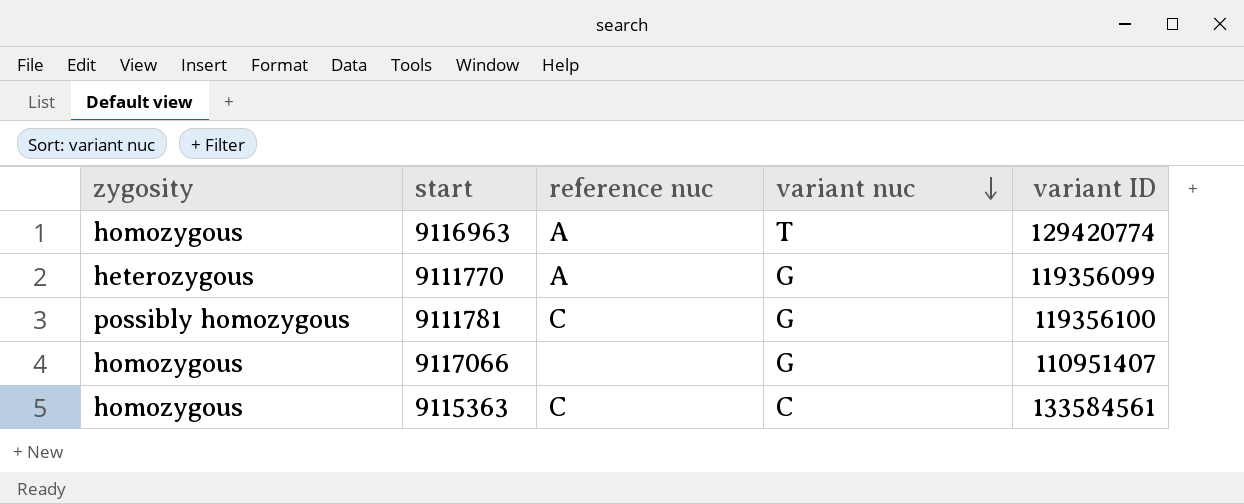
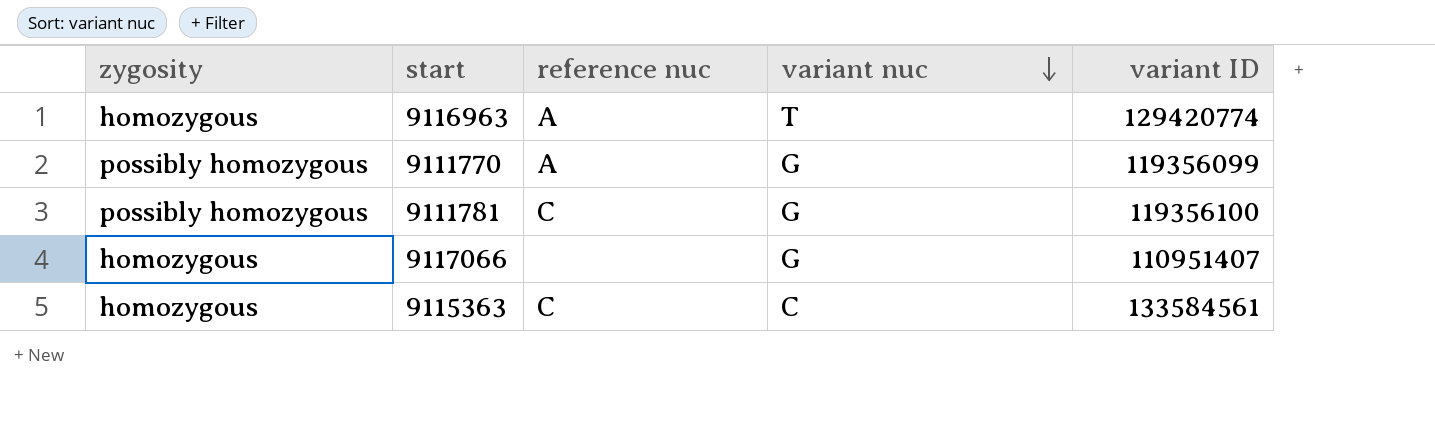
9111770 | zygosity: heterozygous -> possibly homozygous

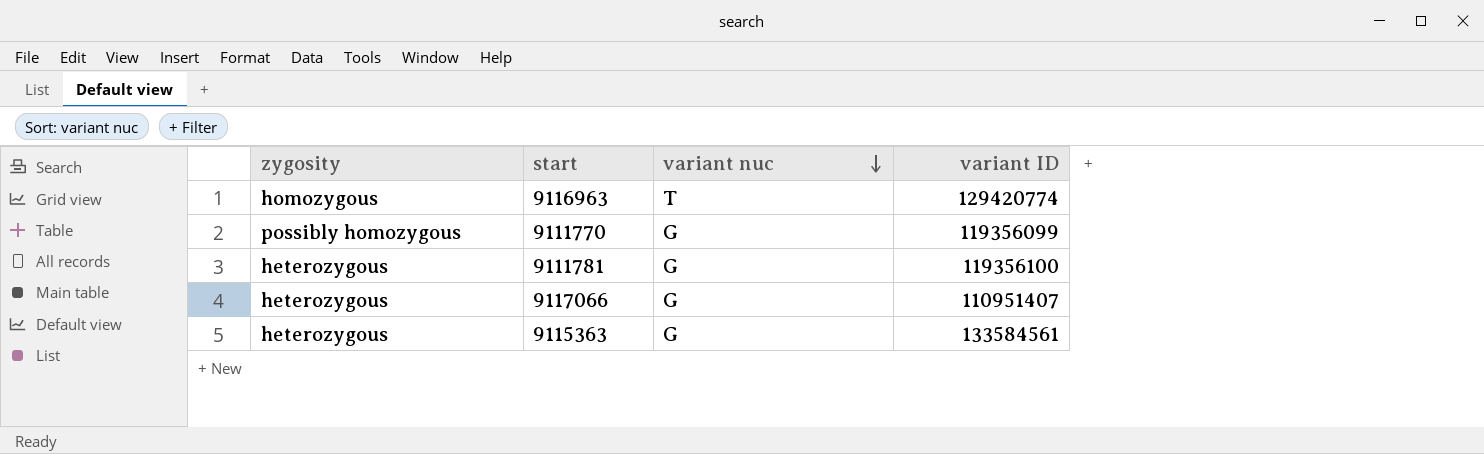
column reference nuc | position: 3 -> none
9111781 | zygosity: possibly homozygous -> heterozygous
9117066 | zygosity: homozygous -> heterozygous
9115363 | zygosity: homozygous -> heterozygous
9115363 | variant nuc: C -> G

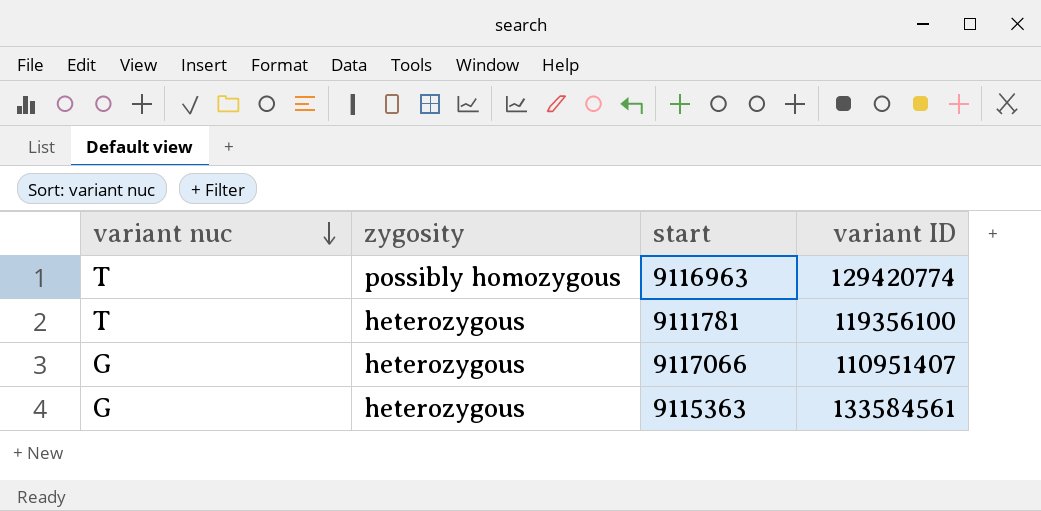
column variant nuc | position: 3 -> 1
row 9111770: possibly homozygous | G | 119356099 -> none
9116963 | zygosity: homozygous -> possibly homozygous
9111781 | variant nuc: G -> T

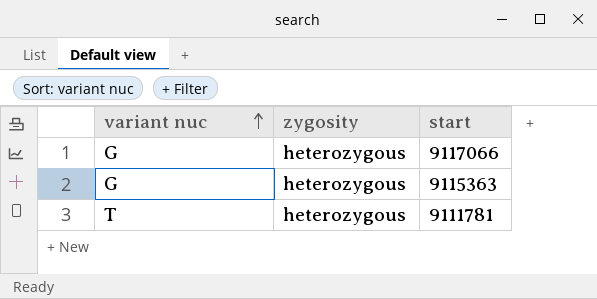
row order: variant nuc descending -> variant nuc ascending
column variant ID | position: 4 -> none
row 9116963: T | possibly homozygous | 129420774 -> none

